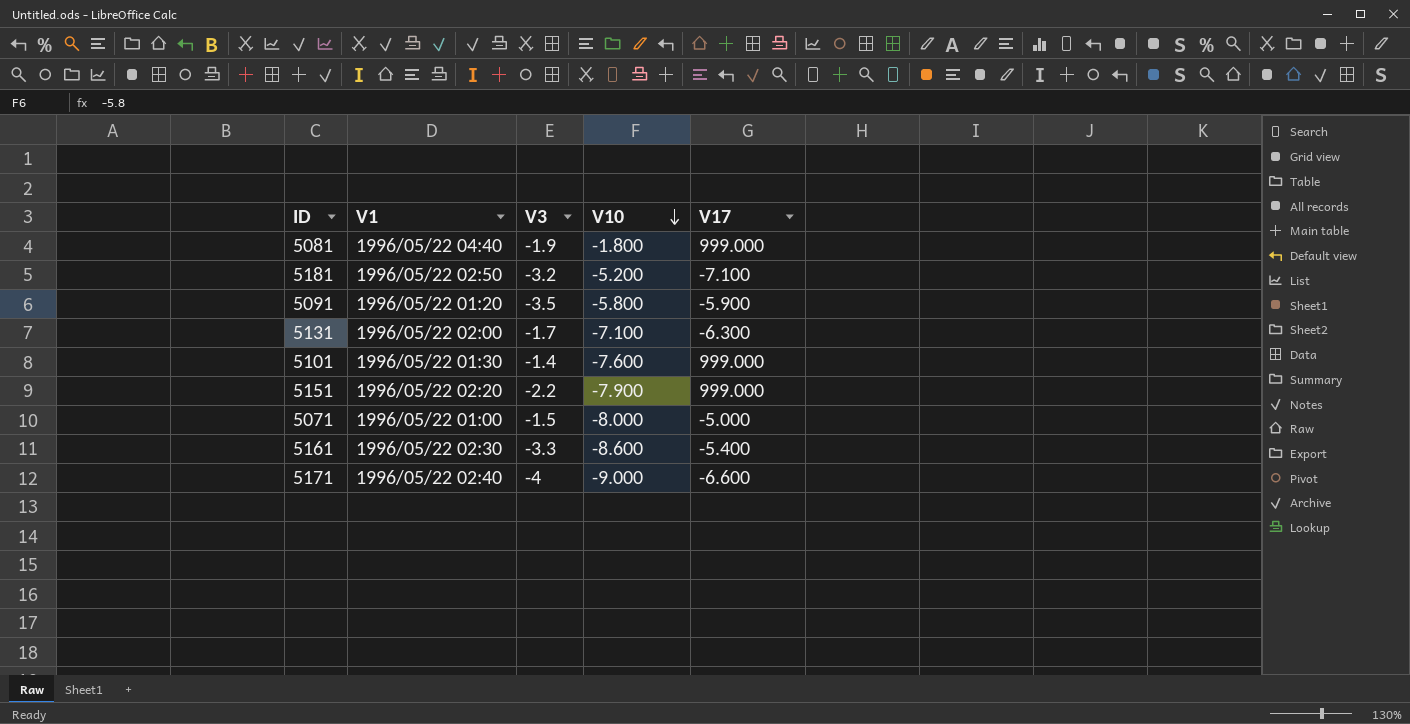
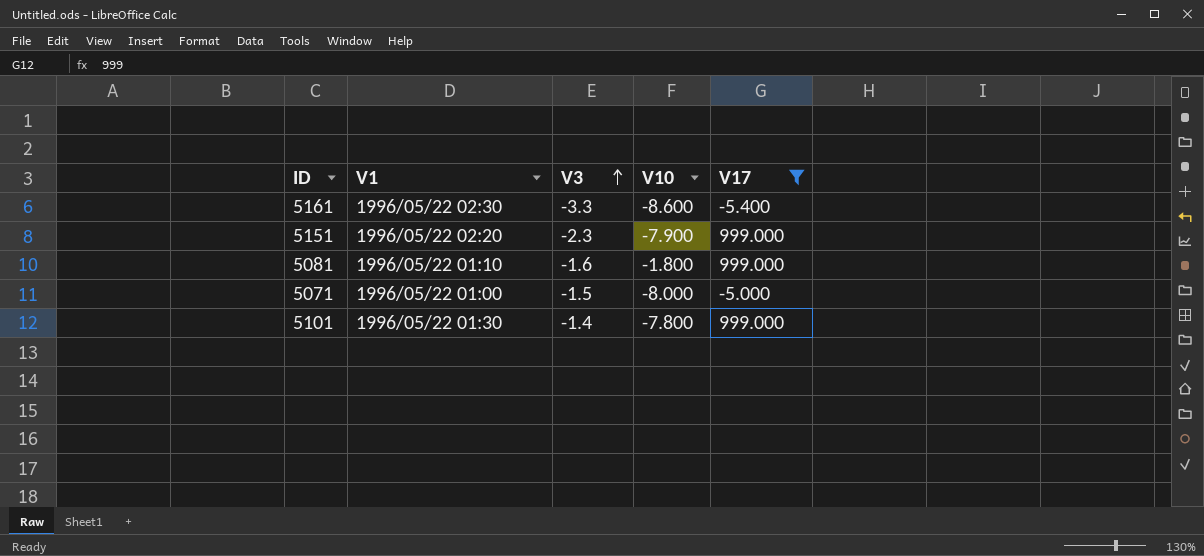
filter: none -> V17 >= -5.400
row order: V10 descending -> V3 ascending
5151 | V3: -2.2 -> -2.3
5081 | V1: 1996/05/22 04:40 -> 1996/05/22 01:10
5081 | V3: -1.9 -> -1.6
5101 | V10: -7.600 -> -7.800

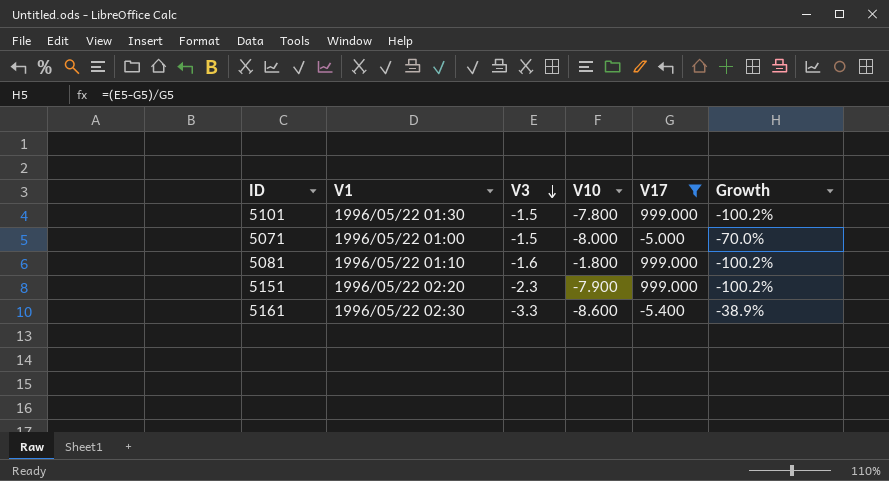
row order: V3 ascending -> V3 descending
column Growth | formula: none -> ([V3] - [V17]) / [V17]
5101 | V3: -1.4 -> -1.5

